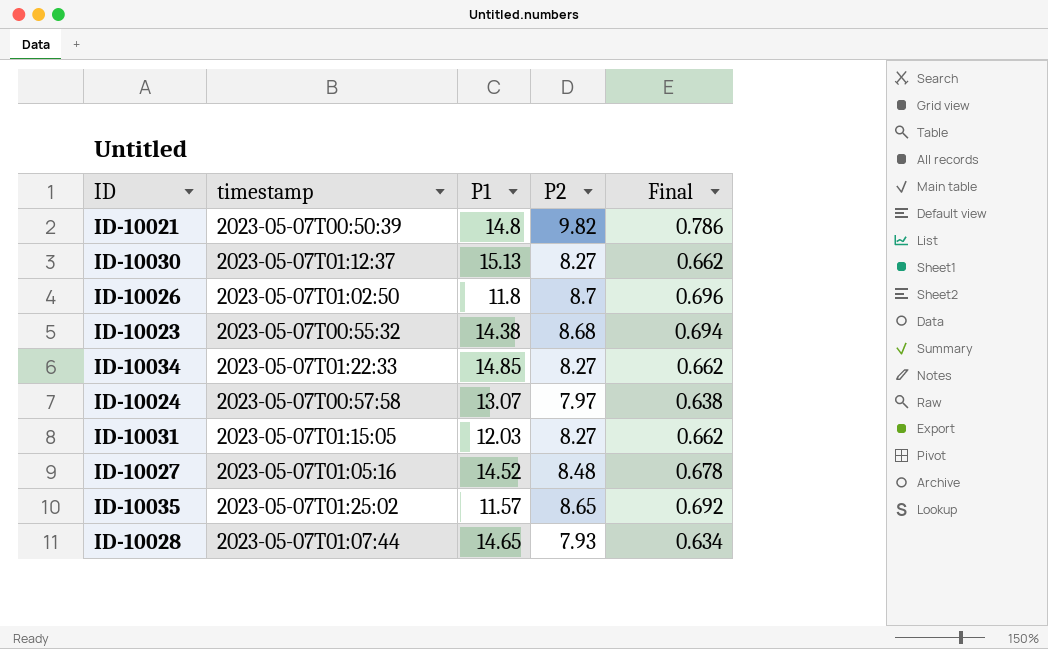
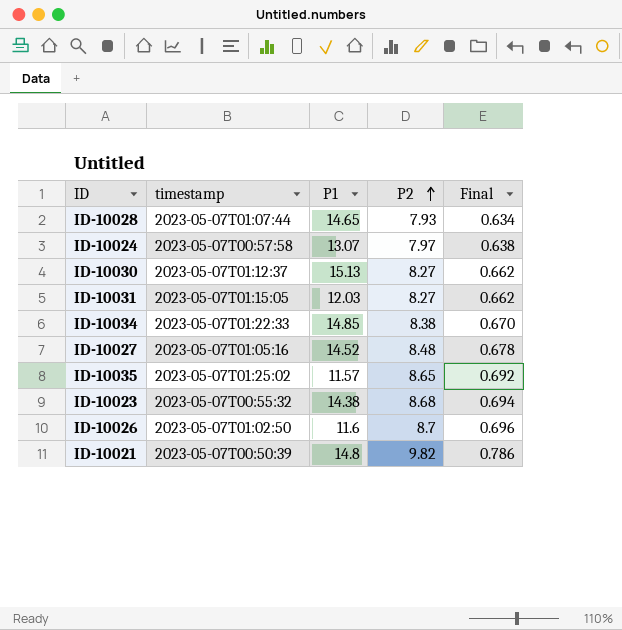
row order: none -> P2 ascending
ID-10034 | P2: 8.27 -> 8.38
ID-10034 | Final: 0.662 -> 0.670
ID-10026 | P1: 11.8 -> 11.6

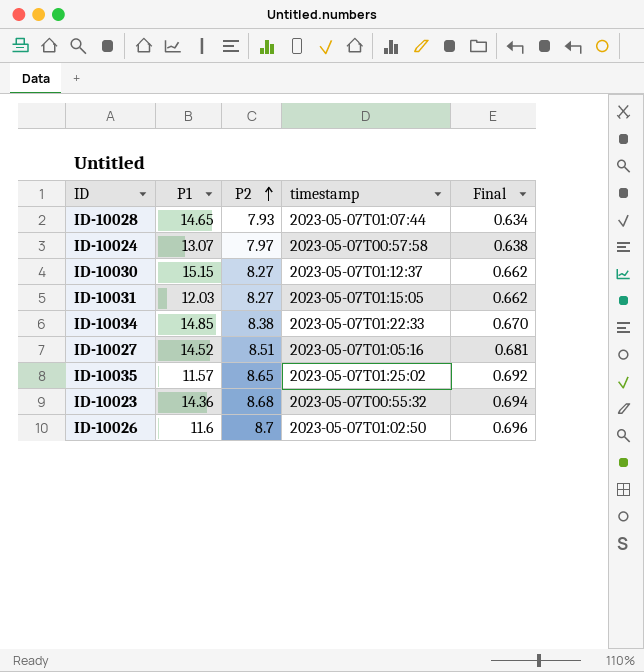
column timestamp | position: 2 -> 4
row ID-10021: 2023-05-07T00:50:39 | 14.8 | 9.82 | 0.786 -> none
ID-10030 | P1: 15.13 -> 15.15
ID-10027 | P2: 8.48 -> 8.51
ID-10027 | Final: 0.678 -> 0.681
ID-10023 | P1: 14.38 -> 14.36

